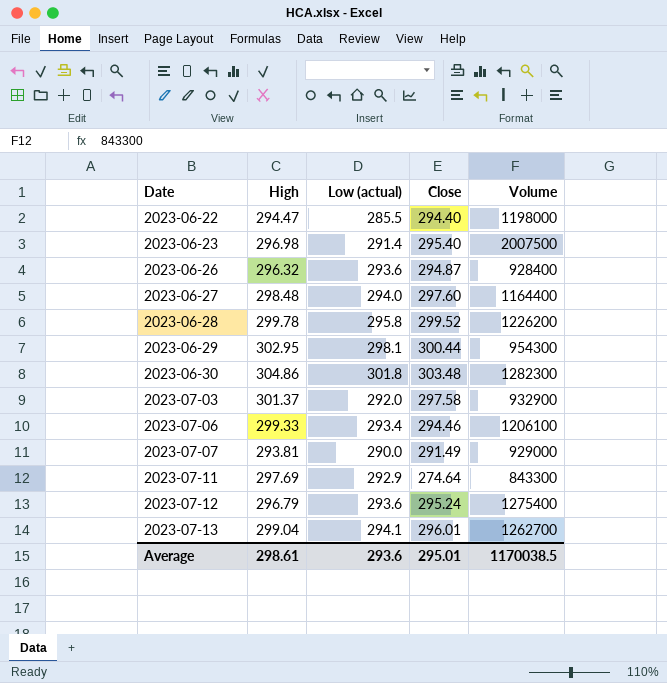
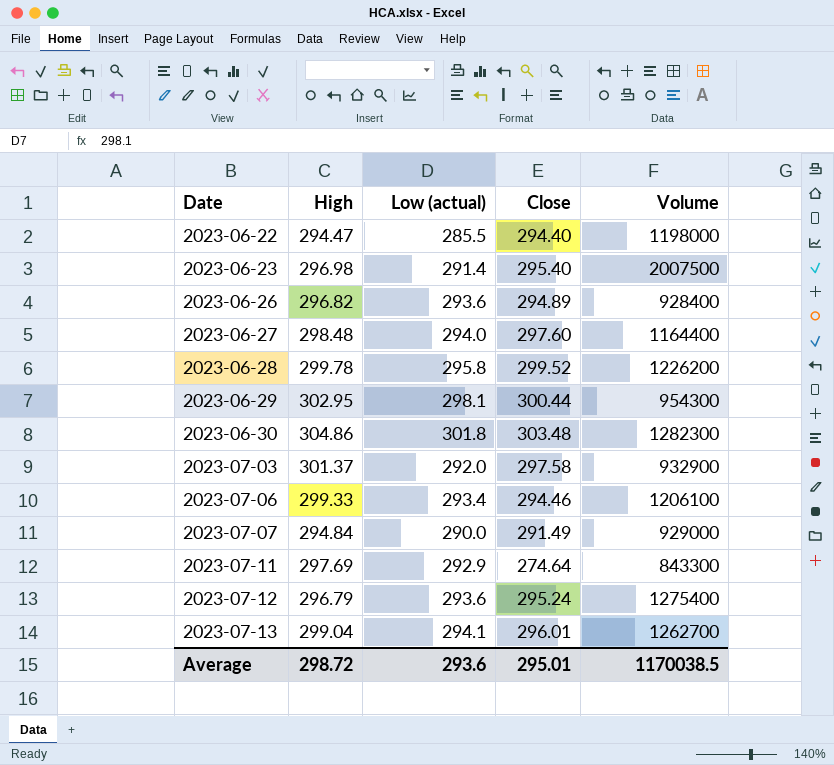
2023-06-26 | High: 296.32 -> 296.82
2023-06-26 | Close: 294.87 -> 294.89
2023-07-07 | High: 293.81 -> 294.84
Average | High: 298.61 -> 298.72

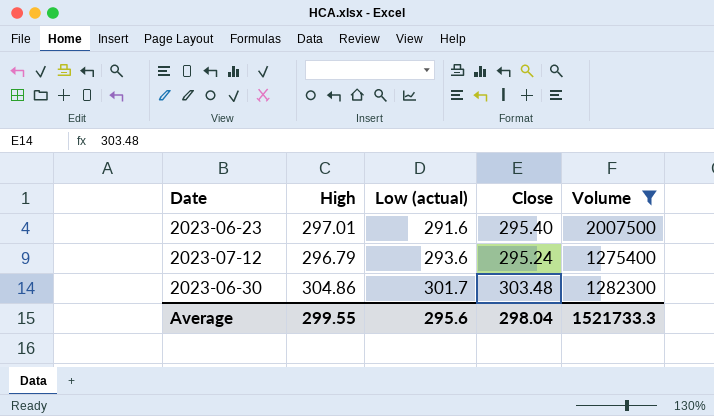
filter: none -> Volume >= 1275400
row order: Date ascending -> Low (actual) ascending
2023-06-23 | High: 296.98 -> 297.01
2023-06-23 | Low (actual): 291.4 -> 291.6
2023-06-30 | Low (actual): 301.8 -> 301.7
Average | High: 298.72 -> 299.55
Average | Low (actual): 293.6 -> 295.6
Average | Close: 295.01 -> 298.04
Average | Volume: 1170038.5 -> 1521733.3

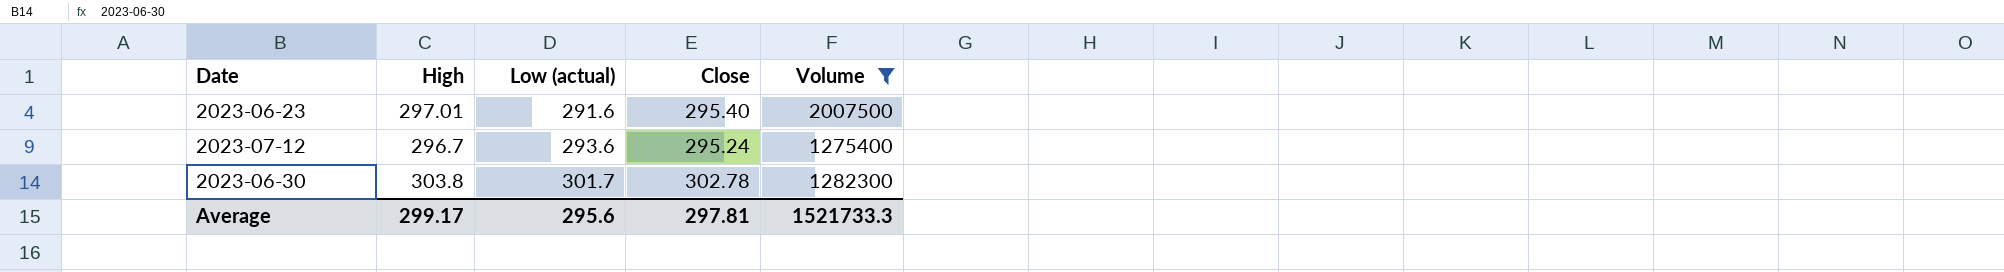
2023-07-12 | High: 296.79 -> 296.7
2023-06-30 | High: 304.86 -> 303.8
2023-06-30 | Close: 303.48 -> 302.78
Average | High: 299.55 -> 299.17
Average | Close: 298.04 -> 297.81

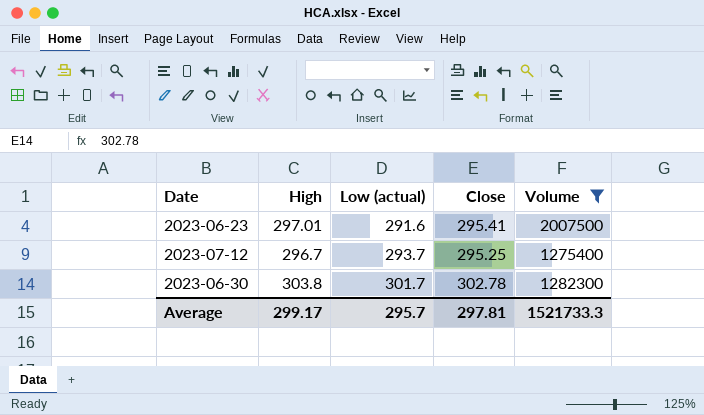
2023-06-23 | Close: 295.40 -> 295.41
2023-07-12 | Low (actual): 293.6 -> 293.7
2023-07-12 | Close: 295.24 -> 295.25
Average | Low (actual): 295.6 -> 295.7

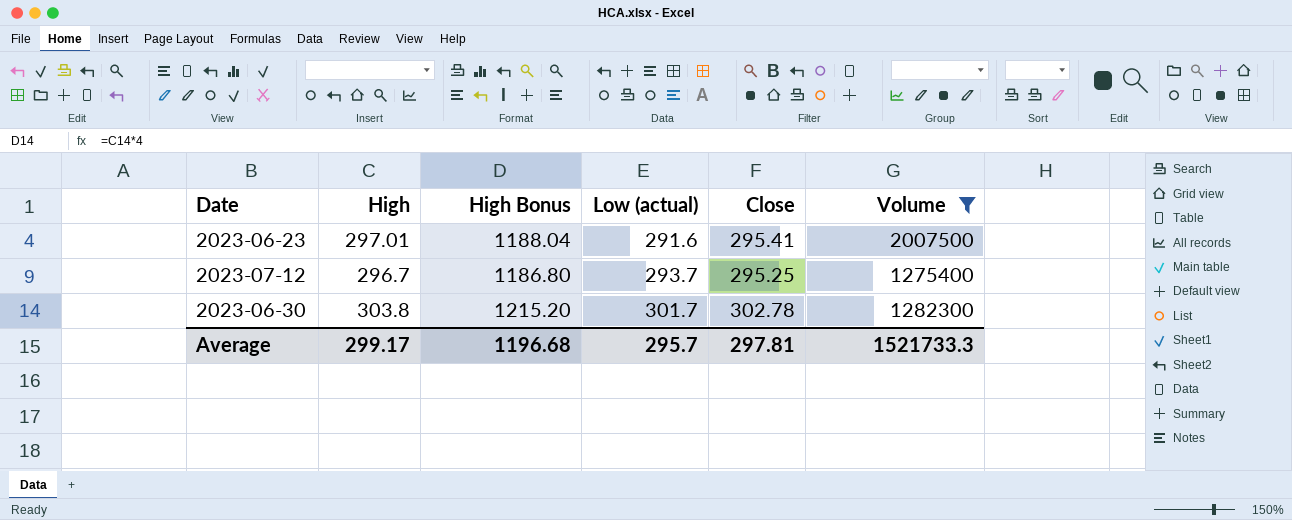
column High Bonus | formula: none -> [High] * 4

